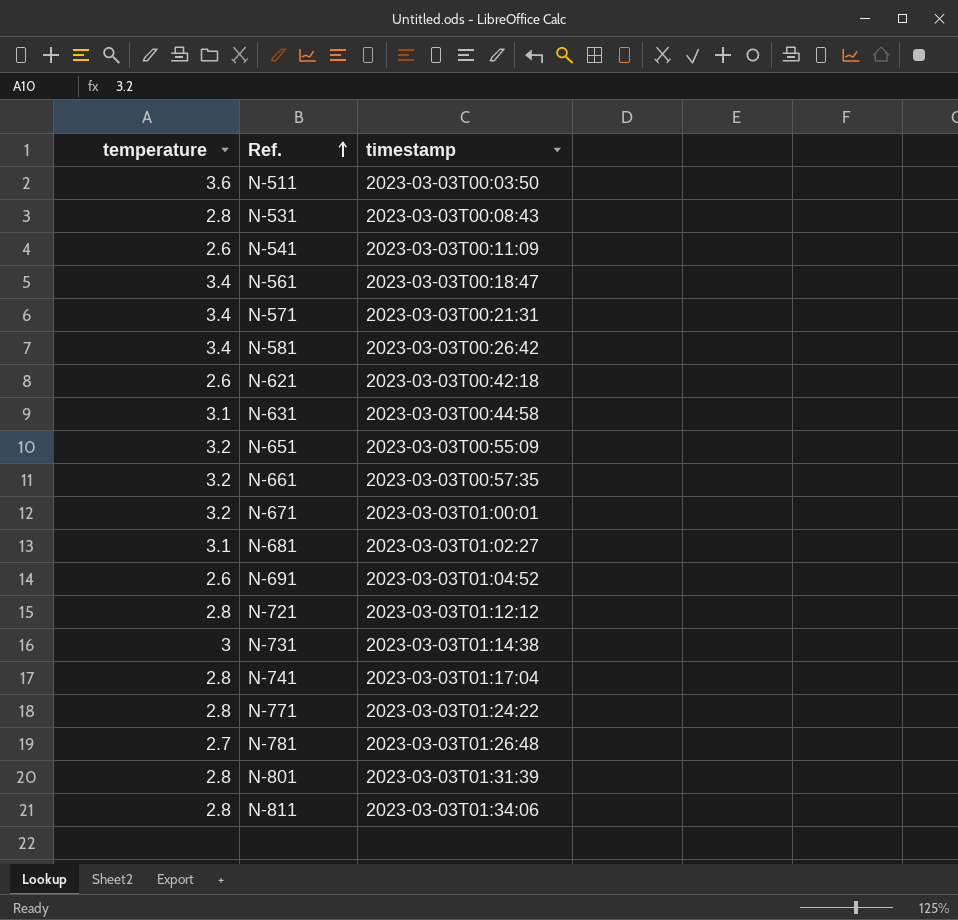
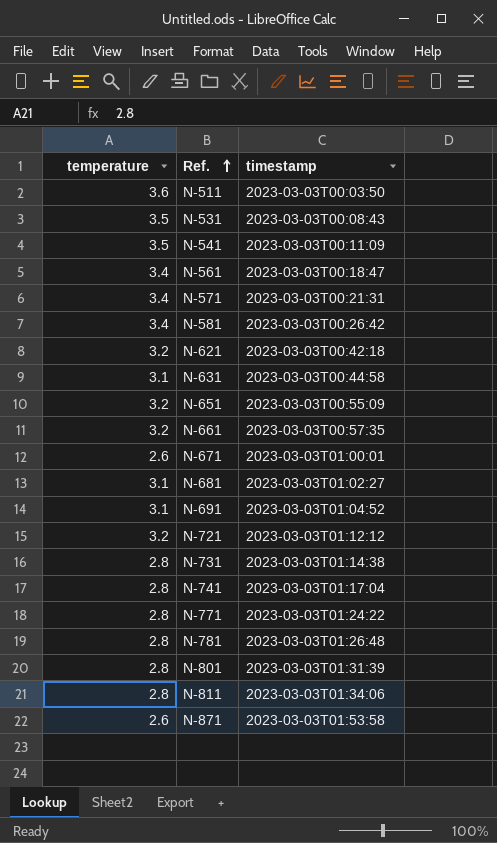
N-531 | temperature: 2.8 -> 3.5
N-541 | temperature: 2.6 -> 3.5
N-621 | temperature: 2.6 -> 3.2
N-671 | temperature: 3.2 -> 2.6
N-691 | temperature: 2.6 -> 3.1
N-721 | temperature: 2.8 -> 3.2
N-731 | temperature: 3 -> 2.8
N-781 | temperature: 2.7 -> 2.8
row N-871: none -> 2.6 | 2023-03-03T01:53:58

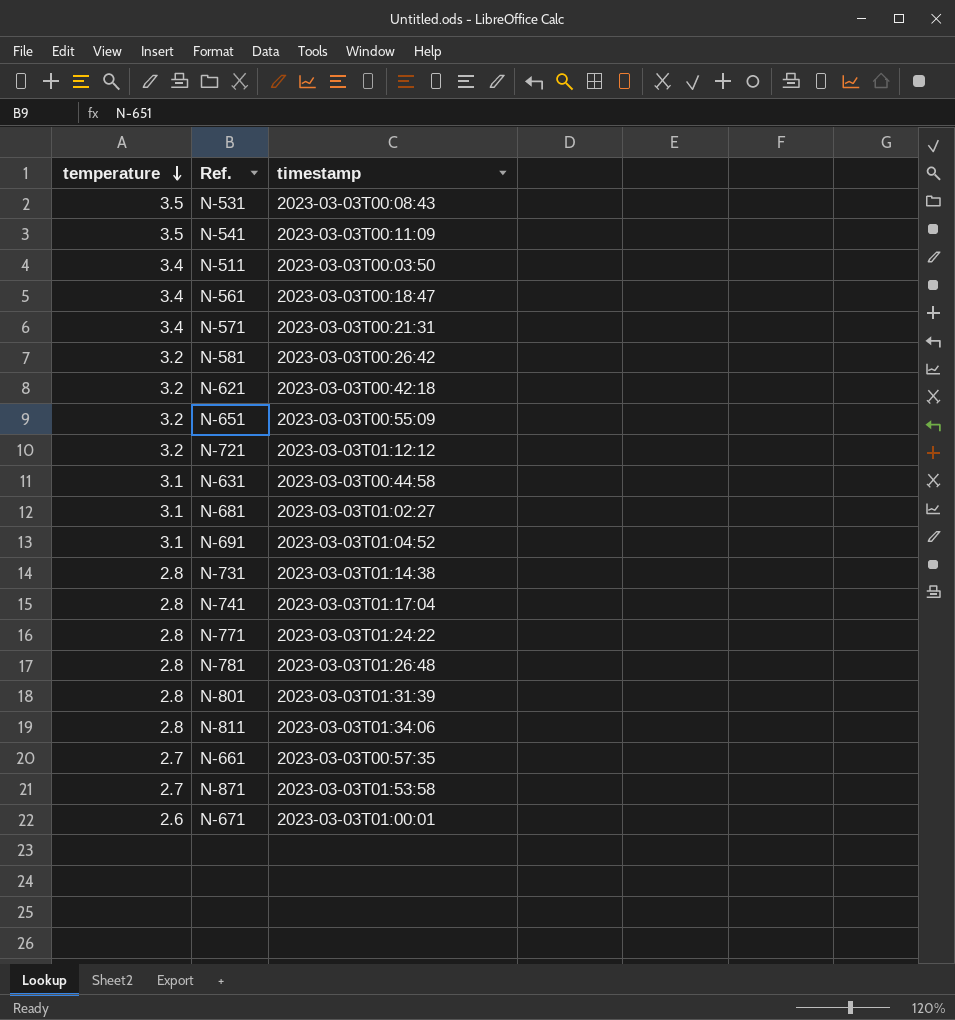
row order: Ref. ascending -> temperature descending
N-511 | temperature: 3.6 -> 3.4
N-581 | temperature: 3.4 -> 3.2
N-661 | temperature: 3.2 -> 2.7
N-871 | temperature: 2.6 -> 2.7

